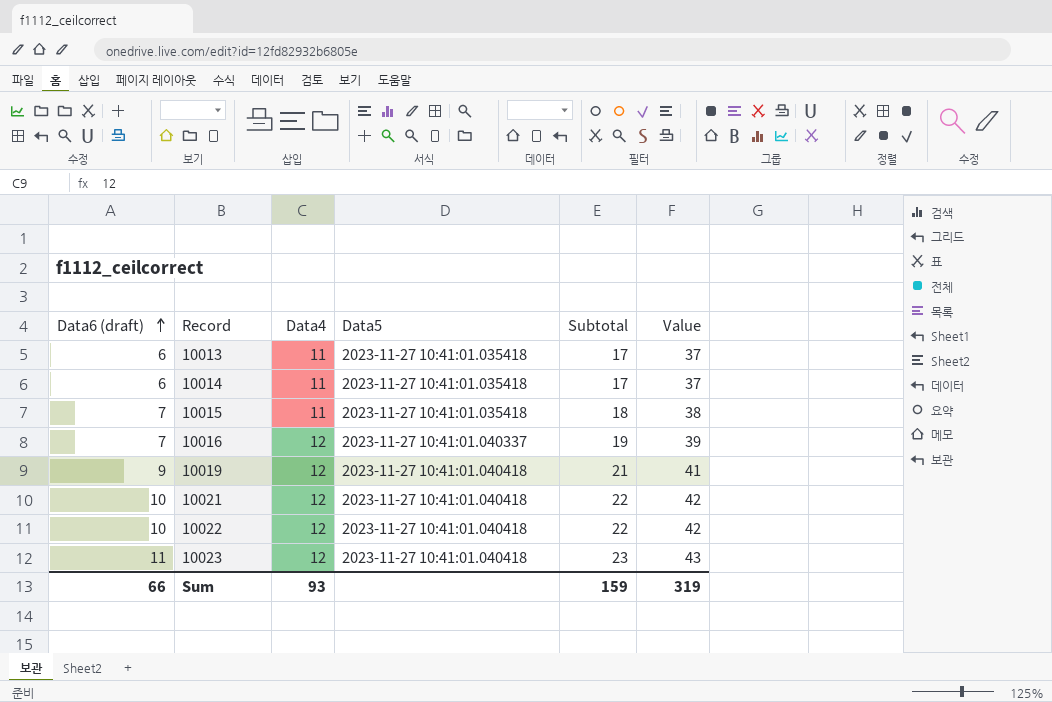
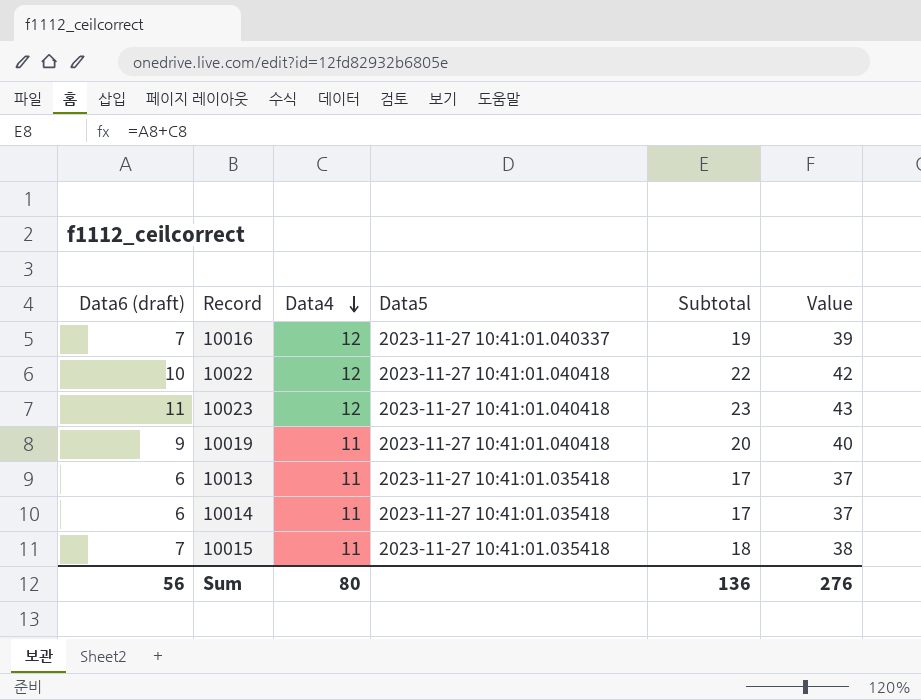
row order: Data6 (draft) ascending -> Data4 descending
row 10021: 10 | 12 | 2023-11-27 10:41:01.040418 | 22 | 42 -> none
10019 | Data4: 12 -> 11
10019 | Subtotal: 21 -> 20
10019 | Value: 41 -> 40
Sum | Data6 (draft): 66 -> 56
Sum | Data4: 93 -> 80
Sum | Subtotal: 159 -> 136
Sum | Value: 319 -> 276

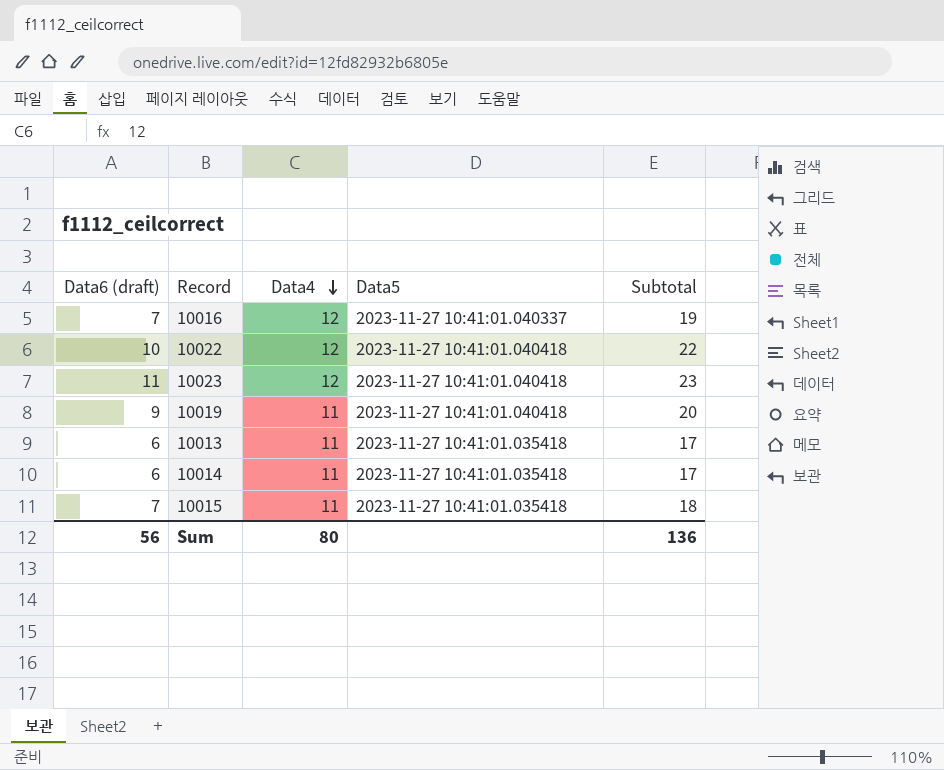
column Value | formula: [Subtotal] + 20 -> none

